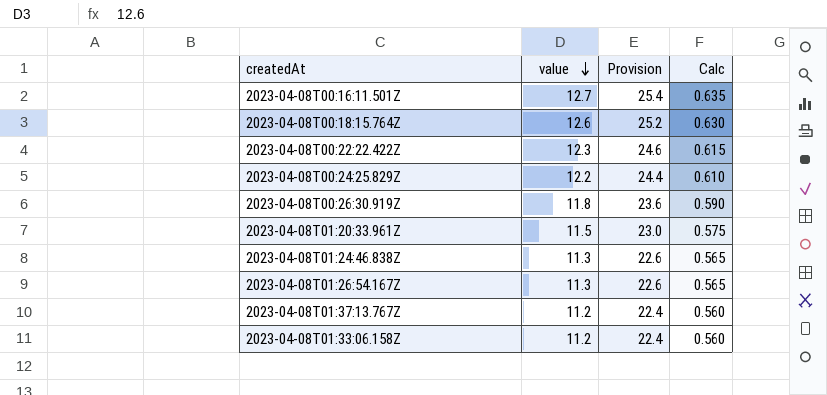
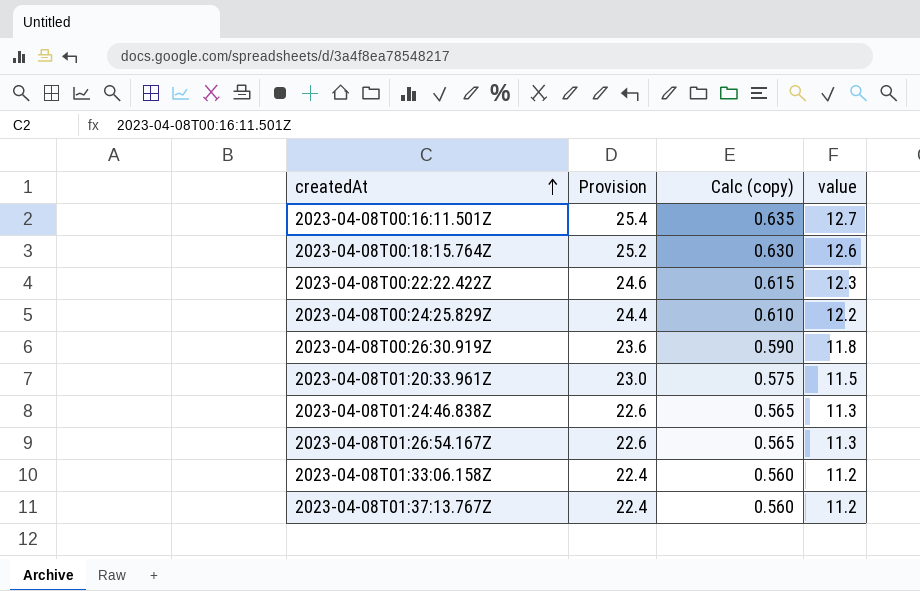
row order: value descending -> createdAt ascending
column name: Calc -> Calc (copy)
column value | position: 2 -> 4

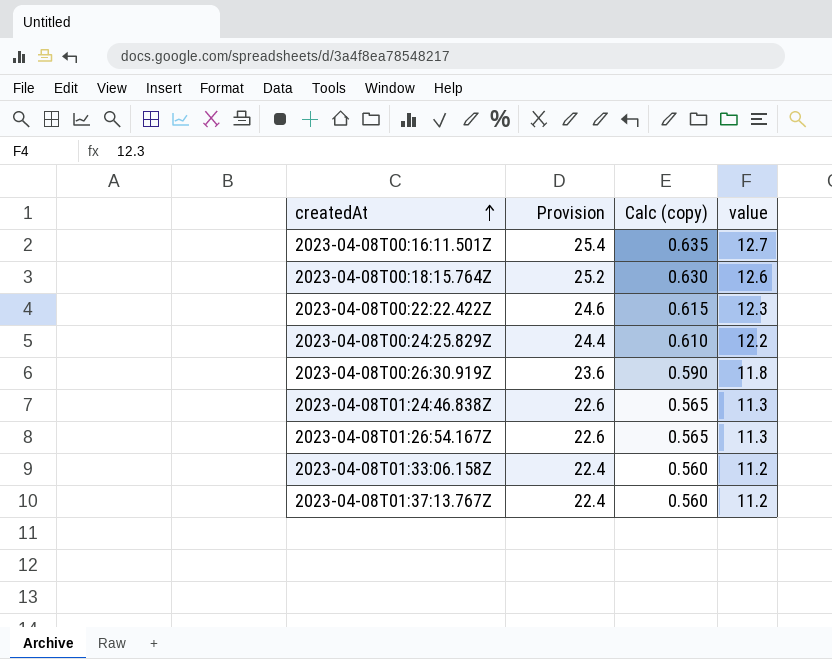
row 2023-04-08T01:20:33.961Z: 23.0 | 0.575 | 11.5 -> none

